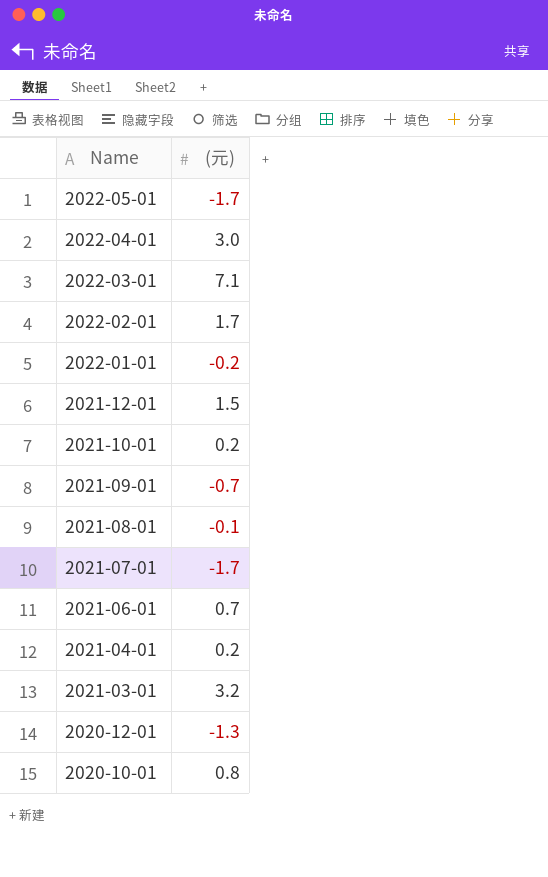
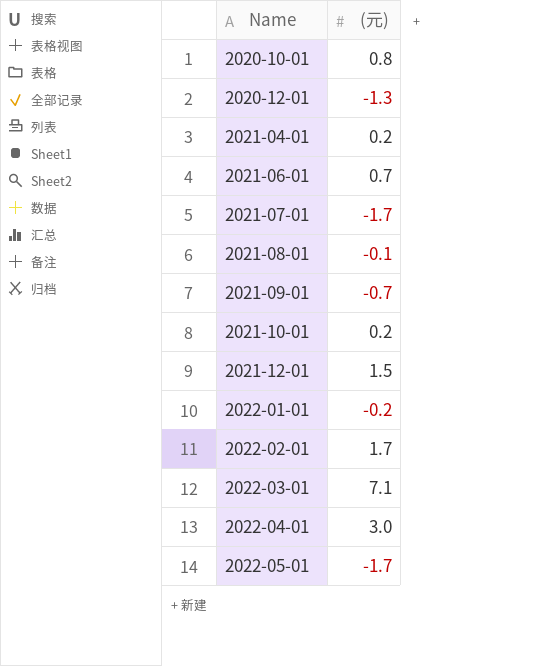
row order: Name descending -> Name ascending
row 2021-03-01: 3.2 -> none

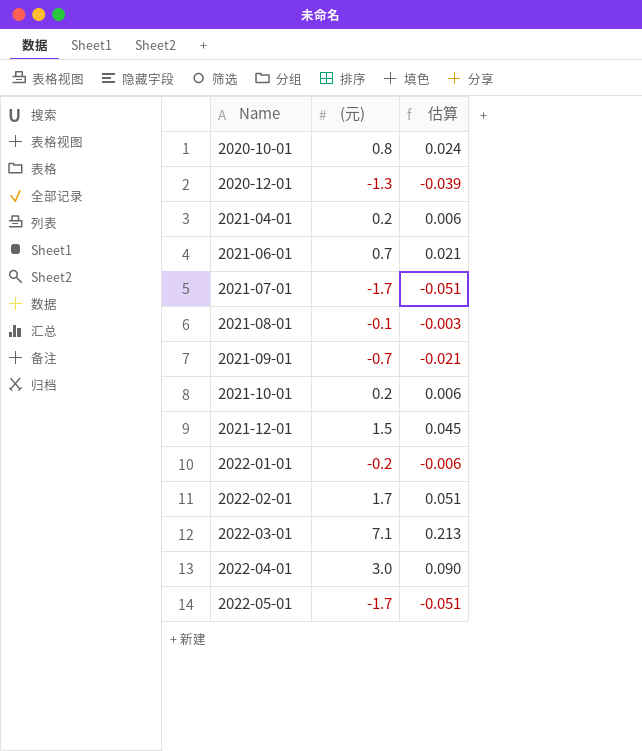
column 估算 | formula: none -> [(元)] * 0.03

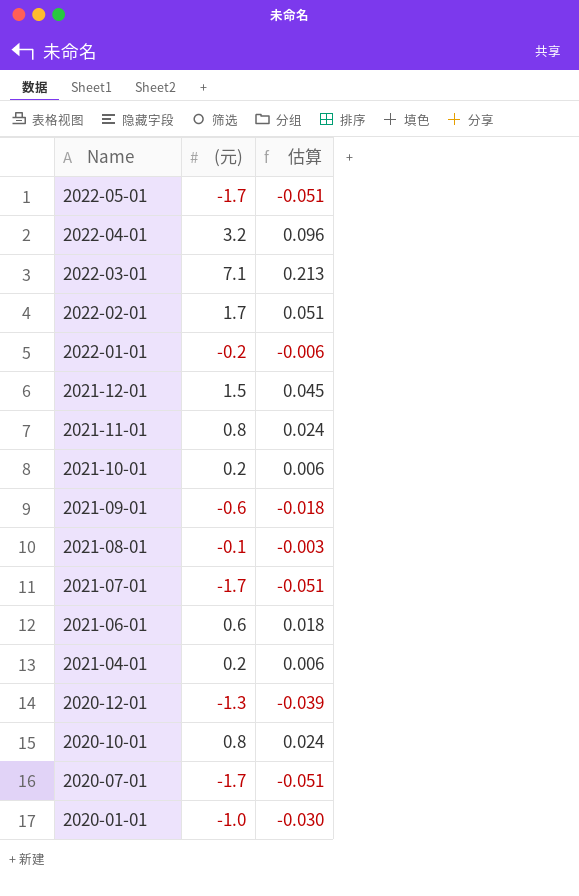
row order: Name ascending -> Name descending
2022-04-01 | (元): 3.0 -> 3.2
2022-04-01 | 估算: 0.090 -> 0.096
row 2021-11-01: none -> 0.8 | 0.024
2021-09-01 | (元): -0.7 -> -0.6
2021-09-01 | 估算: -0.021 -> -0.018
2021-06-01 | (元): 0.7 -> 0.6
2021-06-01 | 估算: 0.021 -> 0.018
row 2020-07-01: none -> -1.7 | -0.051
row 2020-01-01: none -> -1.0 | -0.030

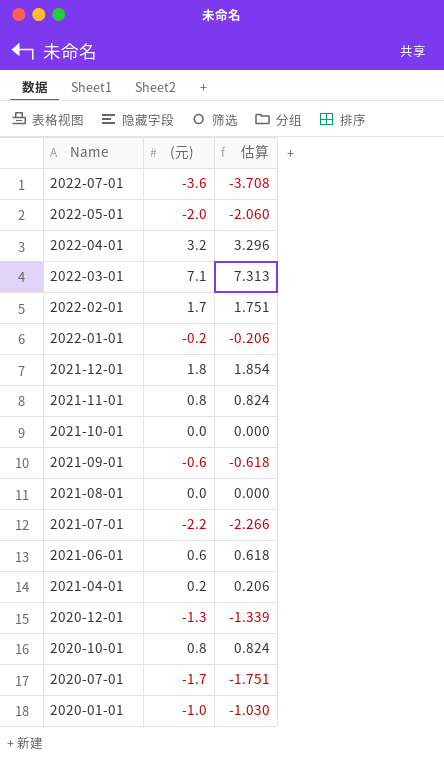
column 估算 | formula: [(元)] * 0.03 -> [(元)] * 1.03
row 2022-07-01: none -> -3.6 | -3.708
2022-05-01 | (元): -1.7 -> -2.0
2021-12-01 | (元): 1.5 -> 1.8
2021-10-01 | (元): 0.2 -> 0.0
2021-08-01 | (元): -0.1 -> 0.0
2021-07-01 | (元): -1.7 -> -2.2

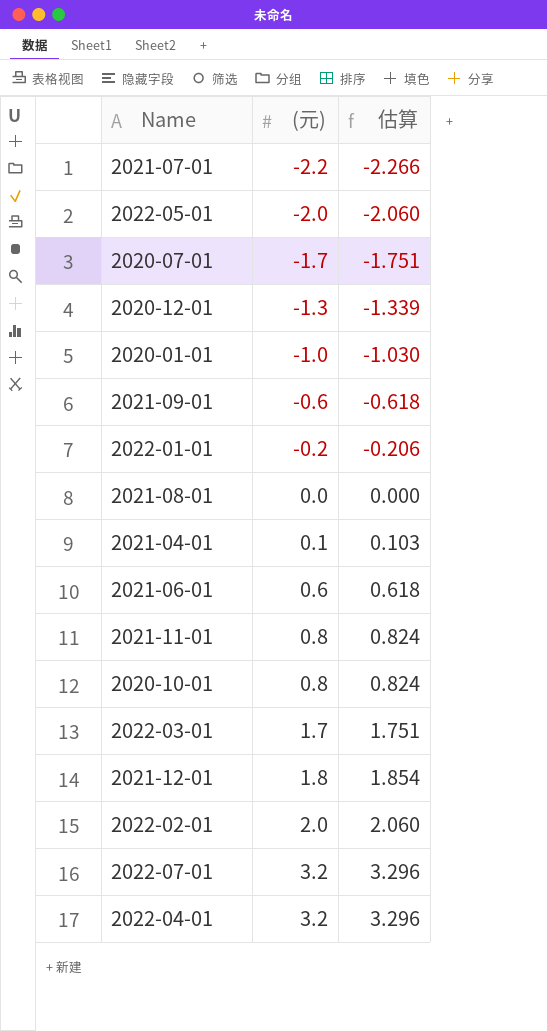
row order: Name descending -> (元) ascending
row 2021-10-01: 0.0 | 0.000 -> none
2021-04-01 | (元): 0.2 -> 0.1
2021-04-01 | 估算: 0.206 -> 0.103
2022-03-01 | (元): 7.1 -> 1.7
2022-03-01 | 估算: 7.313 -> 1.751
2022-02-01 | (元): 1.7 -> 2.0
2022-02-01 | 估算: 1.751 -> 2.060
2022-07-01 | (元): -3.6 -> 3.2
2022-07-01 | 估算: -3.708 -> 3.296

